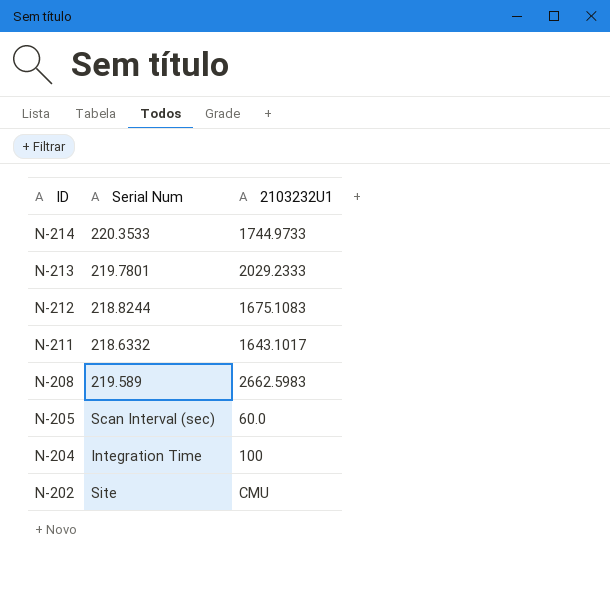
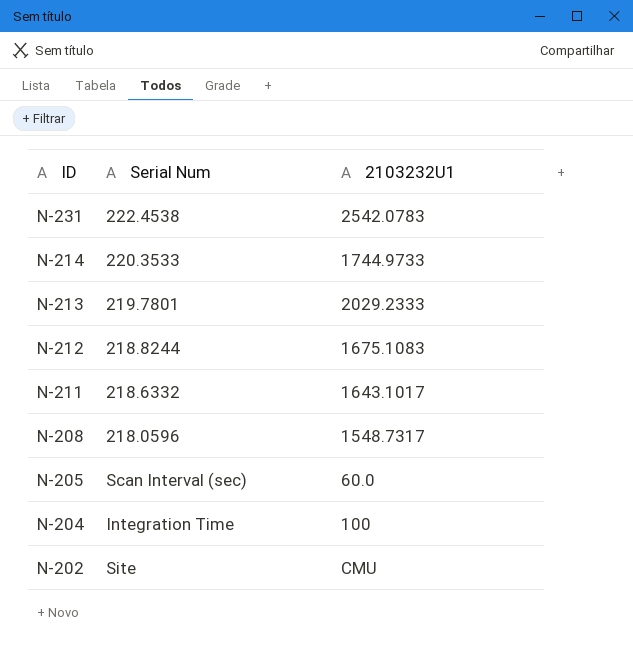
row N-231: none -> 222.4538 | 2542.0783
N-208 | Serial Num: 219.589 -> 218.0596
N-208 | 2103232U1: 2662.5983 -> 1548.7317

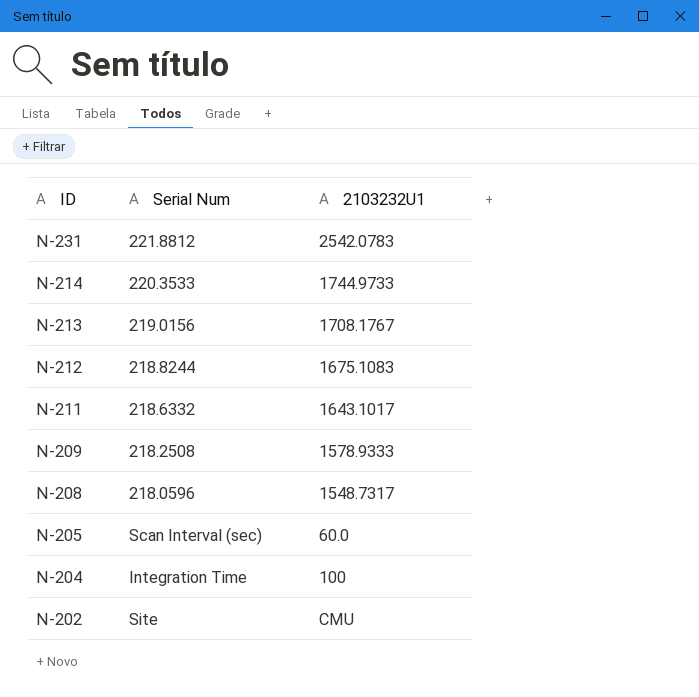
N-231 | Serial Num: 222.4538 -> 221.8812
N-213 | Serial Num: 219.7801 -> 219.0156
N-213 | 2103232U1: 2029.2333 -> 1708.1767
row N-209: none -> 218.2508 | 1578.9333

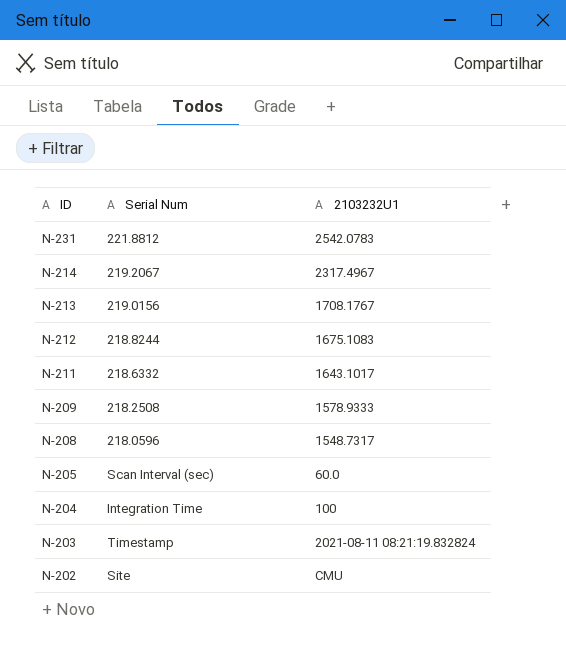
N-214 | Serial Num: 220.3533 -> 219.2067
N-214 | 2103232U1: 1744.9733 -> 2317.4967
row N-203: none -> Timestamp | 2021-08-11 08:21:19.832824

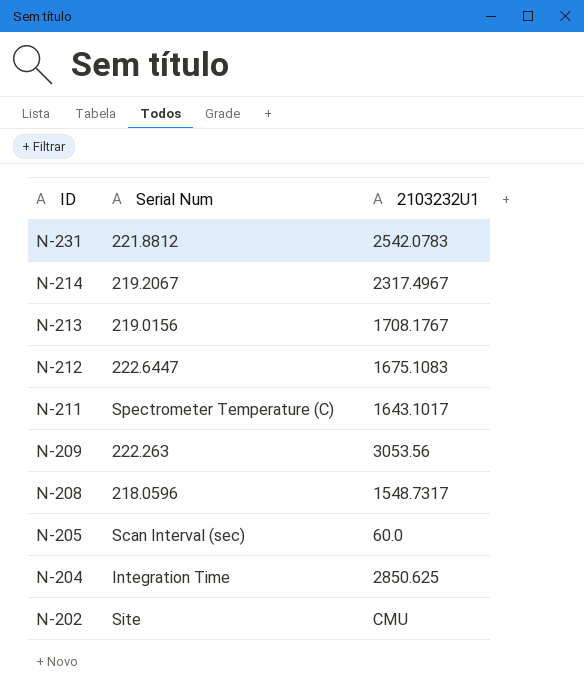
row N-203: Timestamp | 2021-08-11 08:21:19.832824 -> none
N-212 | Serial Num: 218.8244 -> 222.6447
N-211 | Serial Num: 218.6332 -> Spectrometer Temperature (C)
N-209 | Serial Num: 218.2508 -> 222.263
N-209 | 2103232U1: 1578.9333 -> 3053.56
N-204 | 2103232U1: 100 -> 2850.625

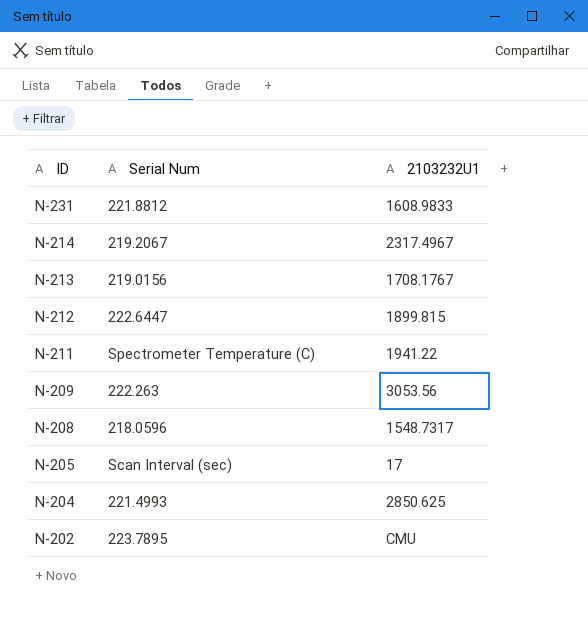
N-231 | 2103232U1: 2542.0783 -> 1608.9833
N-212 | 2103232U1: 1675.1083 -> 1899.815
N-211 | 2103232U1: 1643.1017 -> 1941.22
N-205 | 2103232U1: 60.0 -> 17
N-204 | Serial Num: Integration Time -> 221.4993
N-202 | Serial Num: Site -> 223.7895

